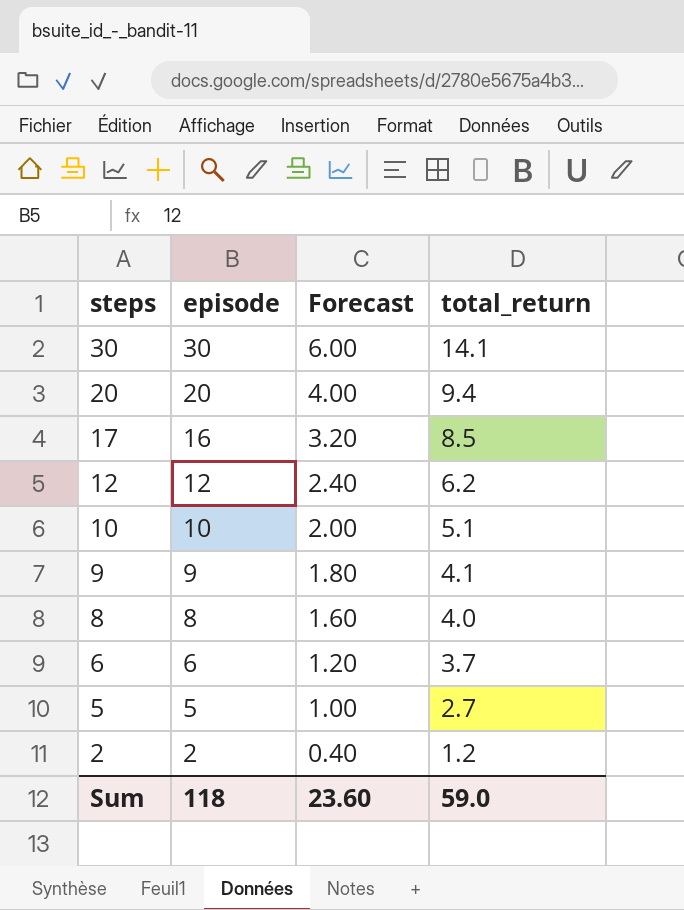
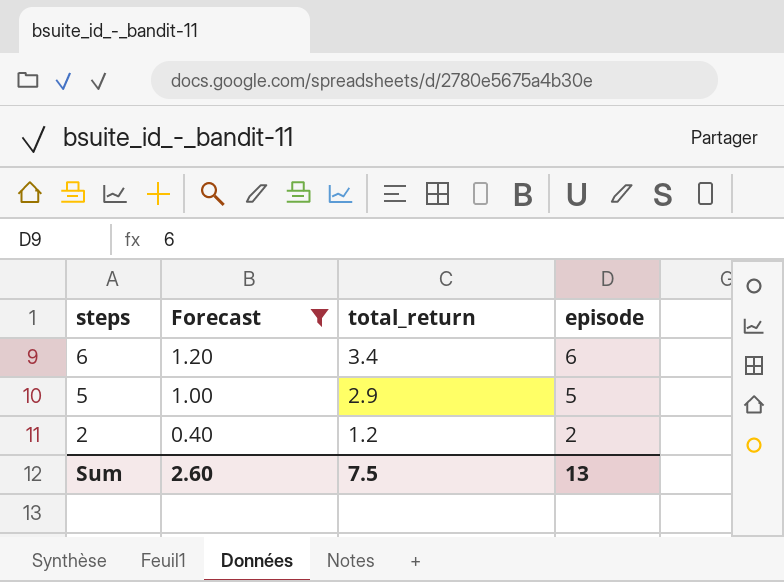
filter: none -> Forecast <= 1.20
column episode | position: 2 -> 4
6 | total_return: 3.7 -> 3.4
5 | total_return: 2.7 -> 2.9
Sum | Forecast: 23.60 -> 2.60
Sum | total_return: 59.0 -> 7.5
Sum | episode: 118 -> 13

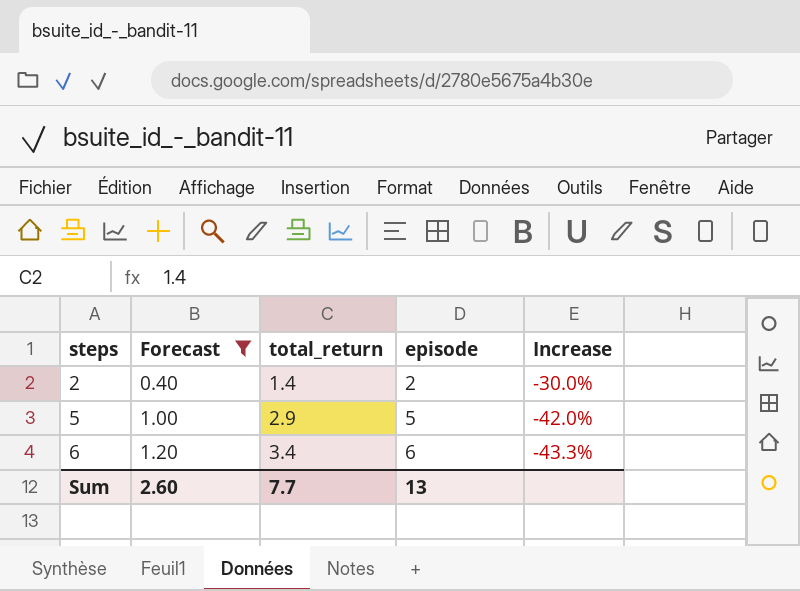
row order: steps descending -> steps ascending
column Increase | formula: none -> ([total_return] - [episode]) / [episode]
2 | total_return: 1.2 -> 1.4
Sum | total_return: 7.5 -> 7.7

